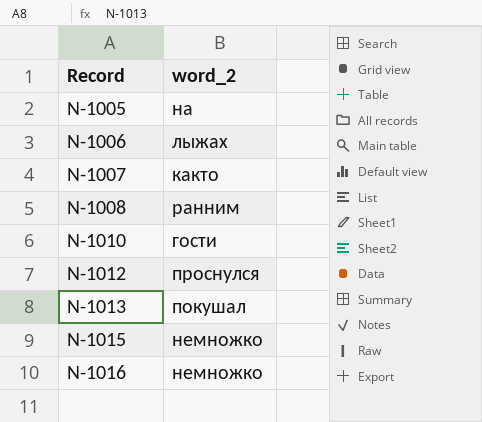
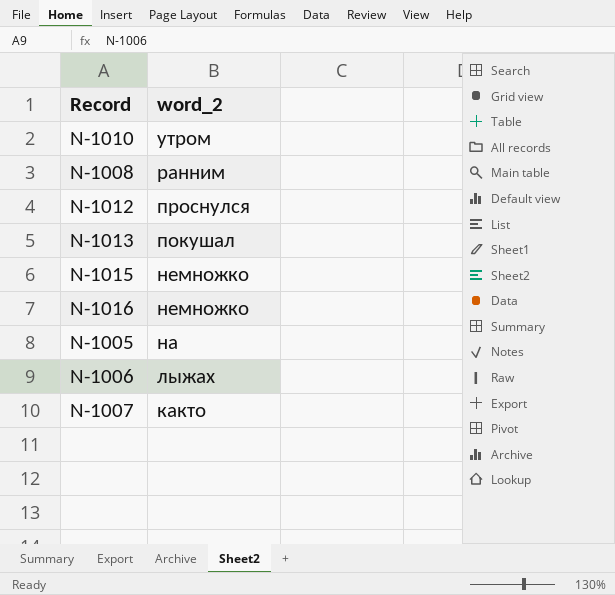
row order: Record ascending -> word_2 descending
N-1010 | word_2: гости -> утром

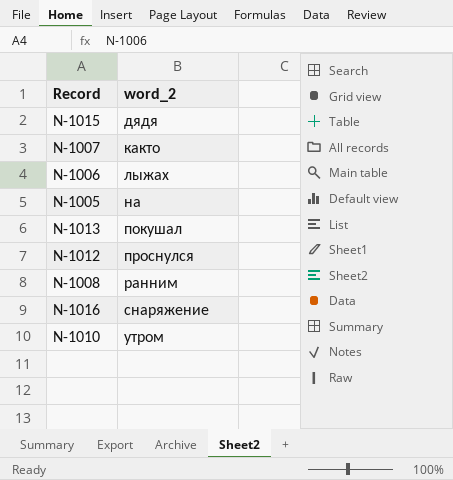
row order: word_2 descending -> word_2 ascending
N-1015 | word_2: немножко -> дядя
N-1016 | word_2: немножко -> снаряжение

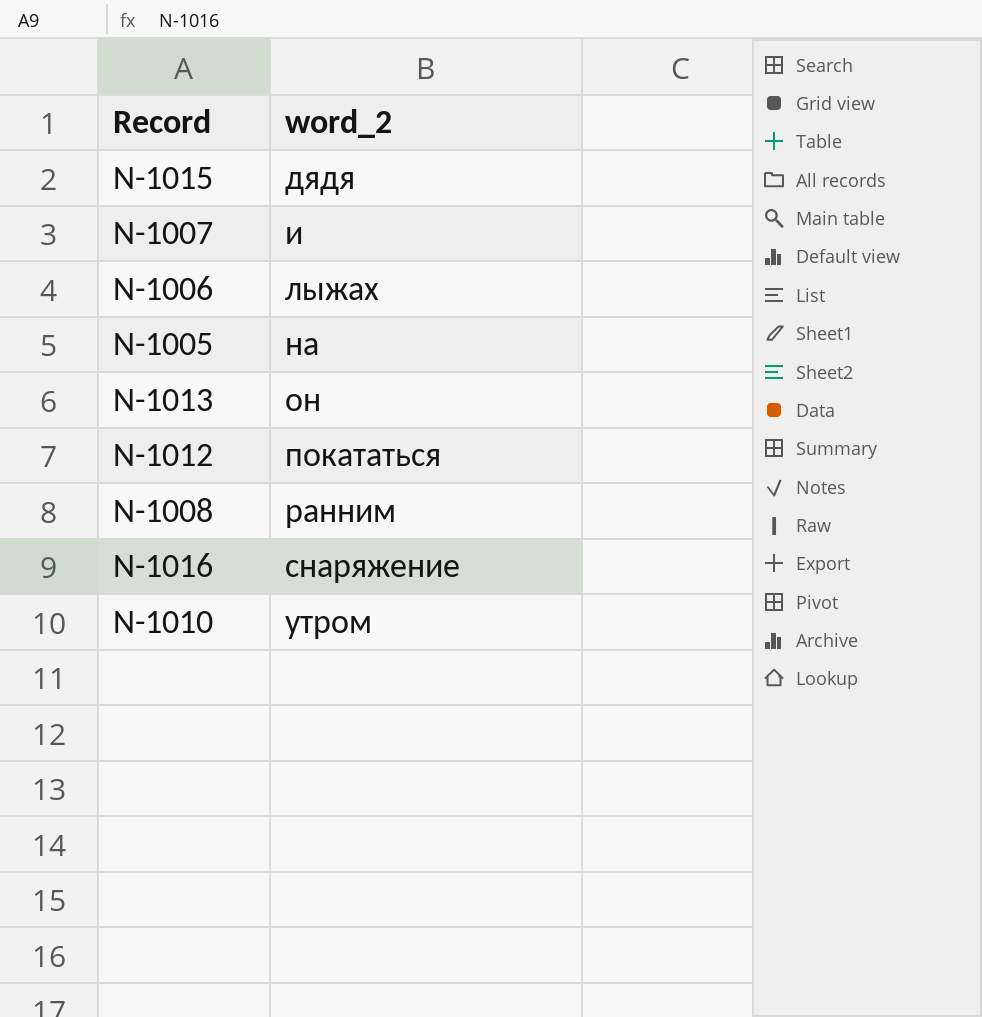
N-1007 | word_2: както -> и
N-1013 | word_2: покушал -> он
N-1012 | word_2: проснулся -> покататься

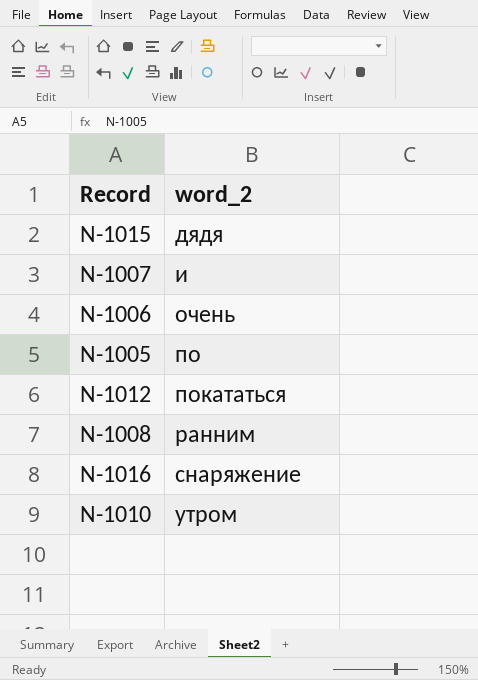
row N-1013: он -> none
N-1006 | word_2: лыжах -> очень
N-1005 | word_2: на -> по

